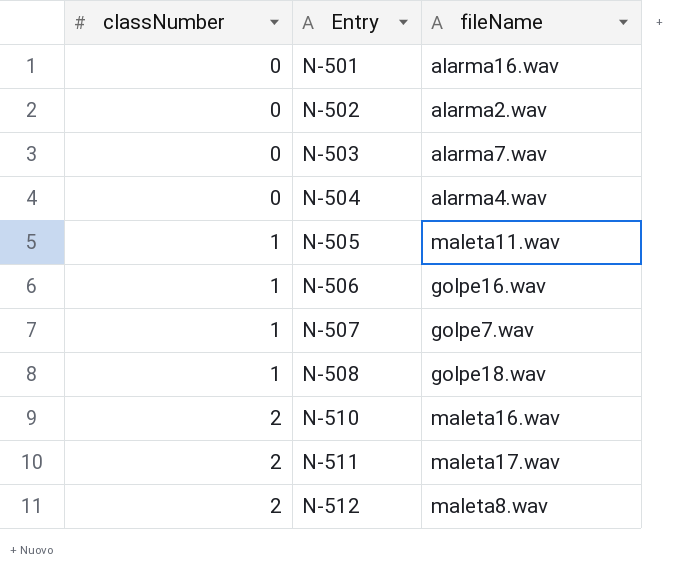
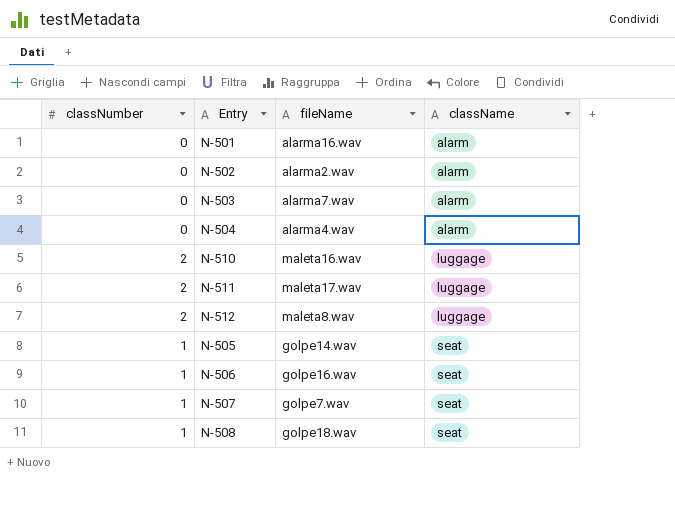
row order: classNumber ascending -> className ascending
column className | position: none -> 4
N-505 | fileName: maleta11.wav -> golpe14.wav

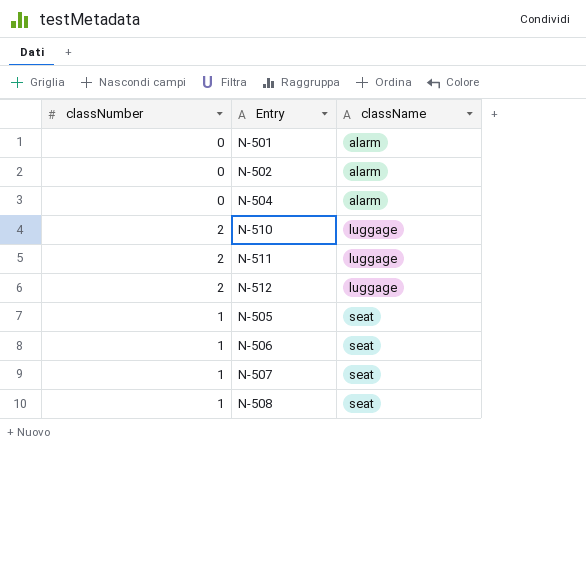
column fileName | position: 3 -> none
row N-503: 0 | alarma7.wav | alarm -> none

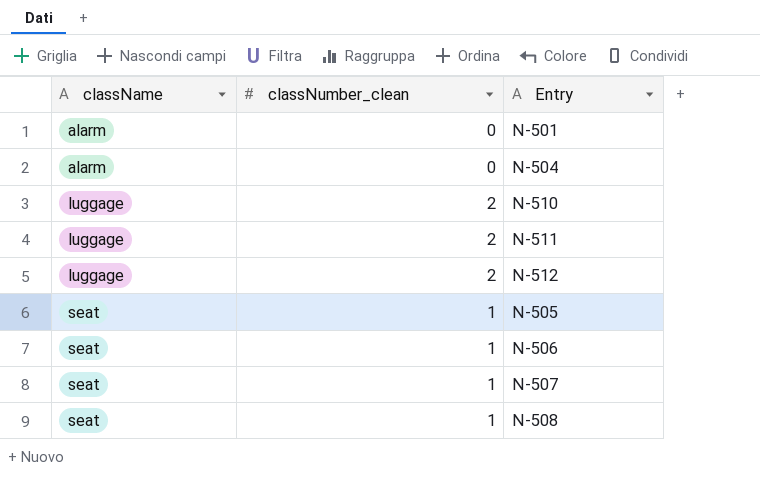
column className | position: 3 -> 1
column name: classNumber -> classNumber_clean
row N-502: 0 | alarm -> none

